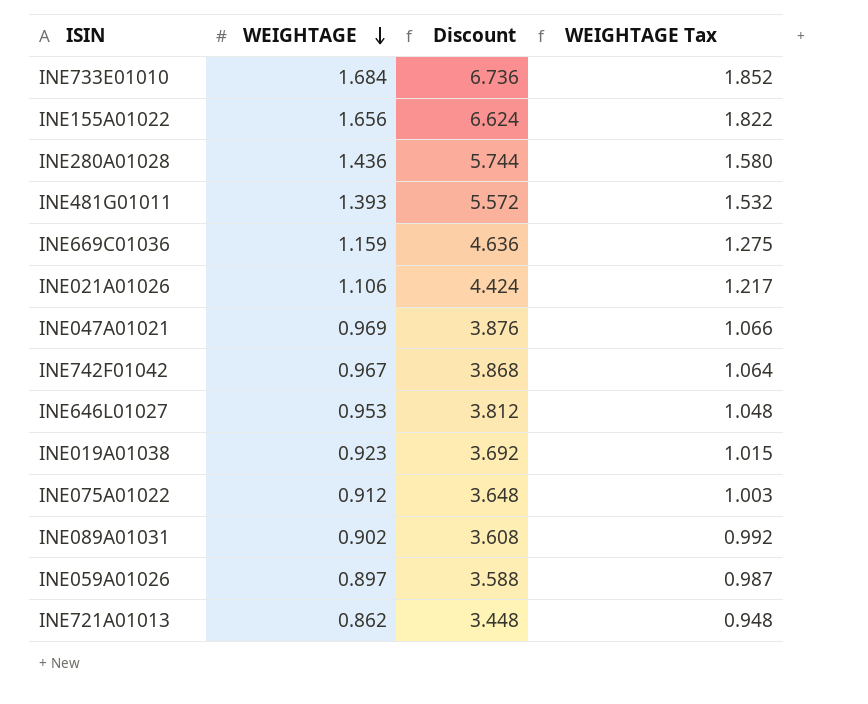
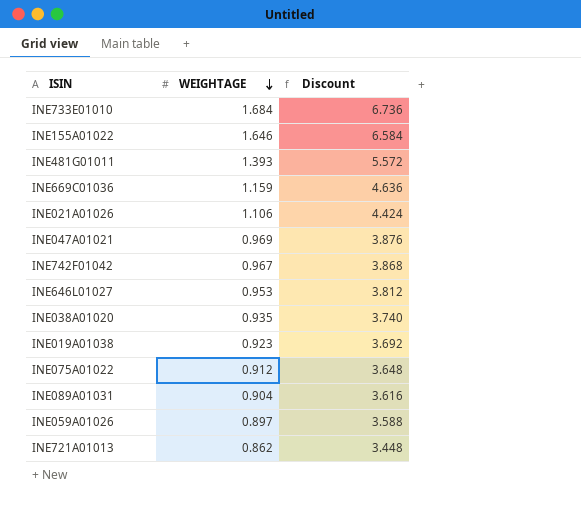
column WEIGHTAGE Tax | formula: [WEIGHTAGE] * 1.1 -> none
row INE280A01028: 1.436 | 5.744 | 1.580 -> none
INE155A01022 | WEIGHTAGE: 1.656 -> 1.646
INE155A01022 | Discount: 6.624 -> 6.584
row INE038A01020: none -> 0.935 | 3.740
INE089A01031 | WEIGHTAGE: 0.902 -> 0.904
INE089A01031 | Discount: 3.608 -> 3.616

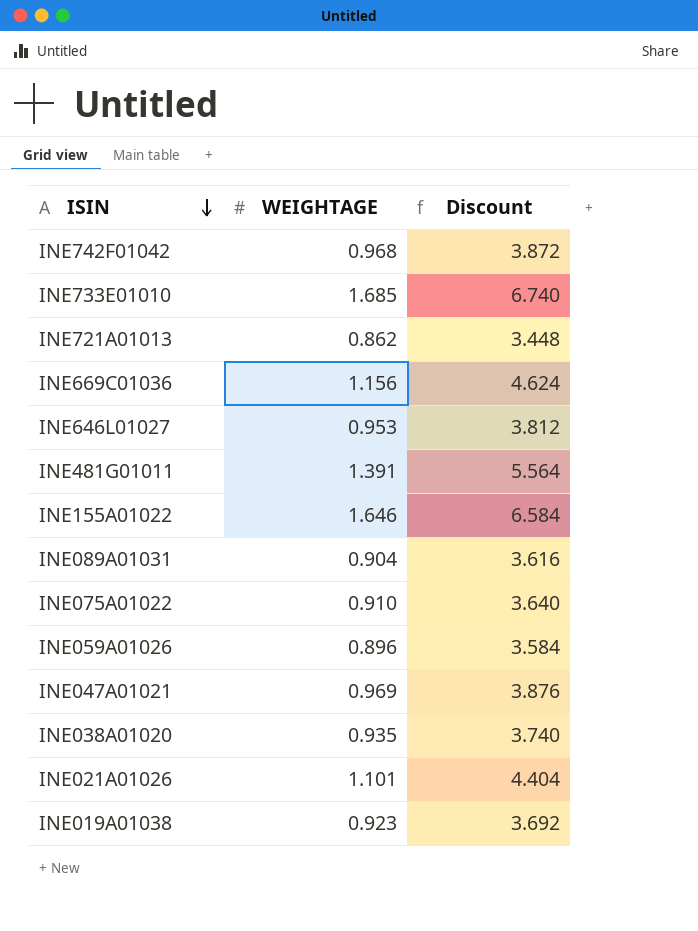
row order: WEIGHTAGE descending -> ISIN descending
INE742F01042 | WEIGHTAGE: 0.967 -> 0.968
INE742F01042 | Discount: 3.868 -> 3.872
INE733E01010 | WEIGHTAGE: 1.684 -> 1.685
INE733E01010 | Discount: 6.736 -> 6.740
INE669C01036 | WEIGHTAGE: 1.159 -> 1.156
INE669C01036 | Discount: 4.636 -> 4.624
INE481G01011 | WEIGHTAGE: 1.393 -> 1.391
INE481G01011 | Discount: 5.572 -> 5.564
INE075A01022 | WEIGHTAGE: 0.912 -> 0.910
INE075A01022 | Discount: 3.648 -> 3.640
INE059A01026 | WEIGHTAGE: 0.897 -> 0.896
INE059A01026 | Discount: 3.588 -> 3.584
INE021A01026 | WEIGHTAGE: 1.106 -> 1.101
INE021A01026 | Discount: 4.424 -> 4.404

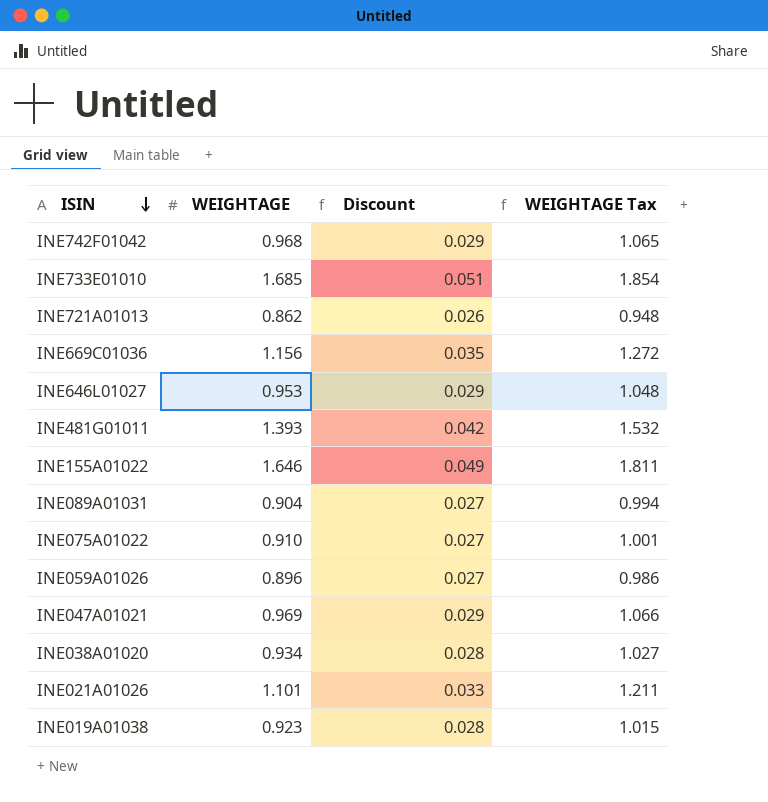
column Discount | formula: [WEIGHTAGE] * 4 -> [WEIGHTAGE] * 0.03
column WEIGHTAGE Tax | formula: none -> [WEIGHTAGE] * 1.1
INE481G01011 | WEIGHTAGE: 1.391 -> 1.393
INE038A01020 | WEIGHTAGE: 0.935 -> 0.934

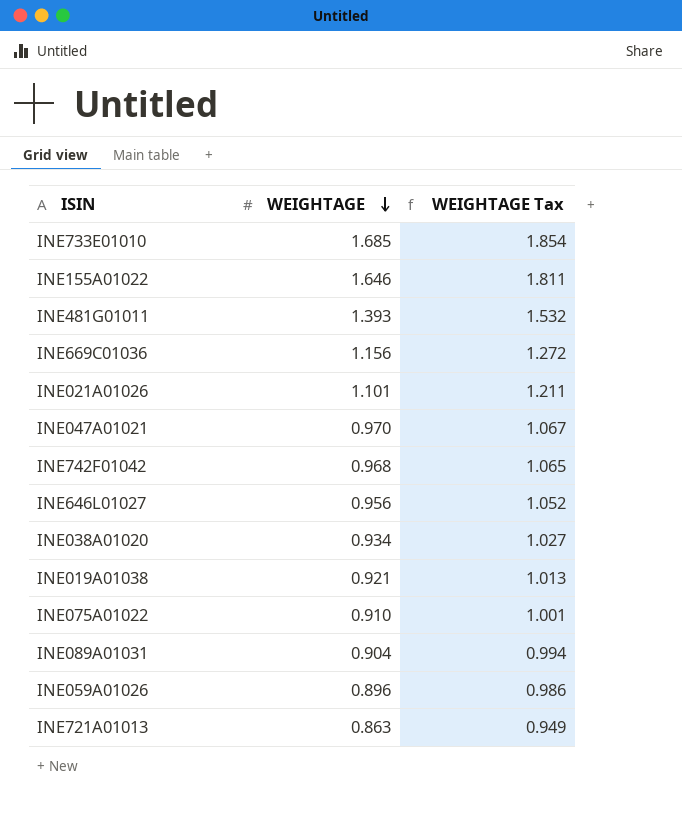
row order: ISIN descending -> WEIGHTAGE descending
column Discount | formula: [WEIGHTAGE] * 0.03 -> none
INE047A01021 | WEIGHTAGE: 0.969 -> 0.970
INE047A01021 | WEIGHTAGE Tax: 1.066 -> 1.067
INE646L01027 | WEIGHTAGE: 0.953 -> 0.956
INE646L01027 | WEIGHTAGE Tax: 1.048 -> 1.052
INE019A01038 | WEIGHTAGE: 0.923 -> 0.921
INE019A01038 | WEIGHTAGE Tax: 1.015 -> 1.013
INE721A01013 | WEIGHTAGE: 0.862 -> 0.863
INE721A01013 | WEIGHTAGE Tax: 0.948 -> 0.949

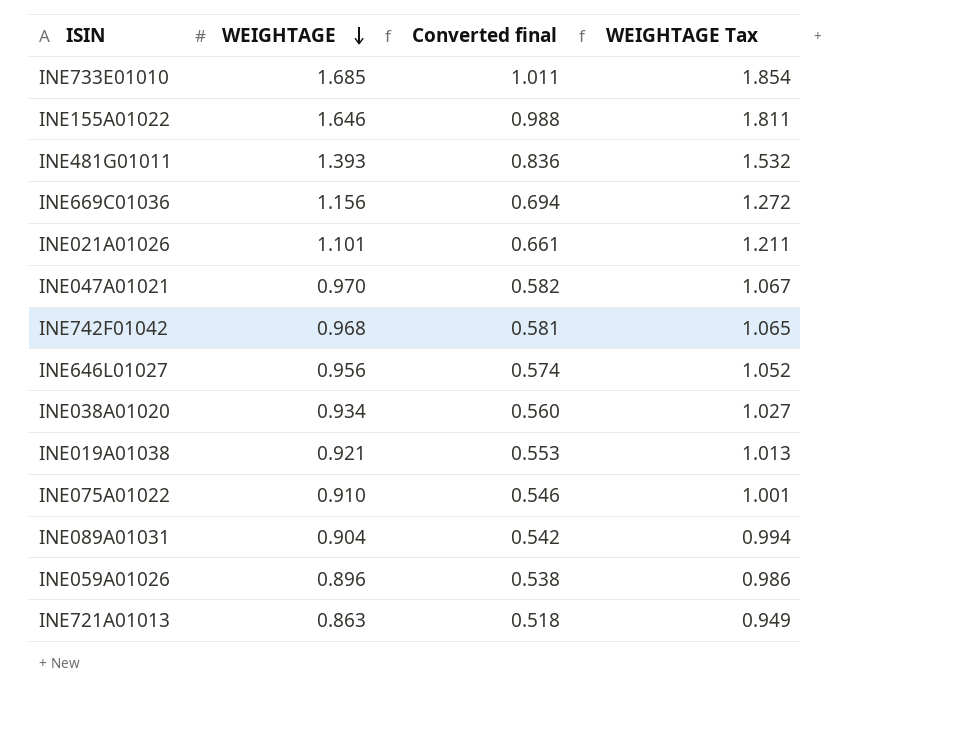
column Converted final | formula: none -> [WEIGHTAGE] * 0.6

